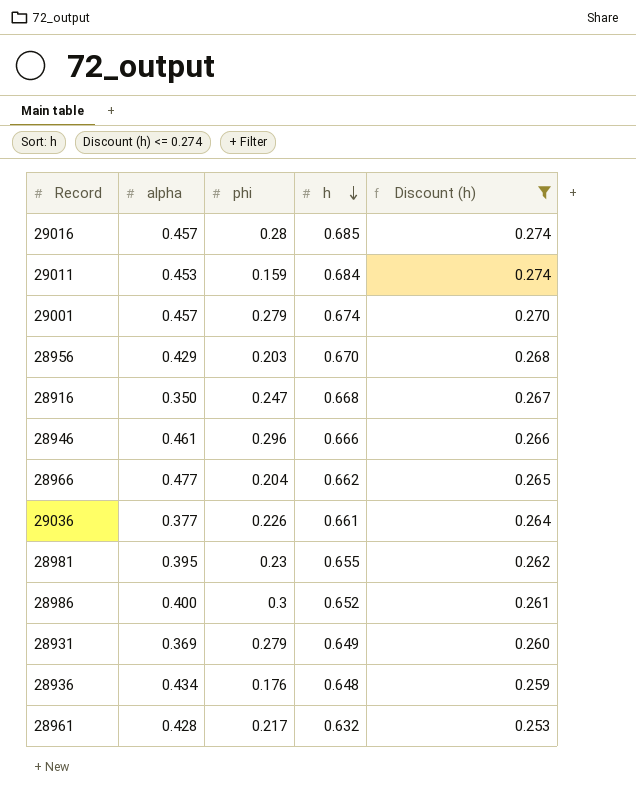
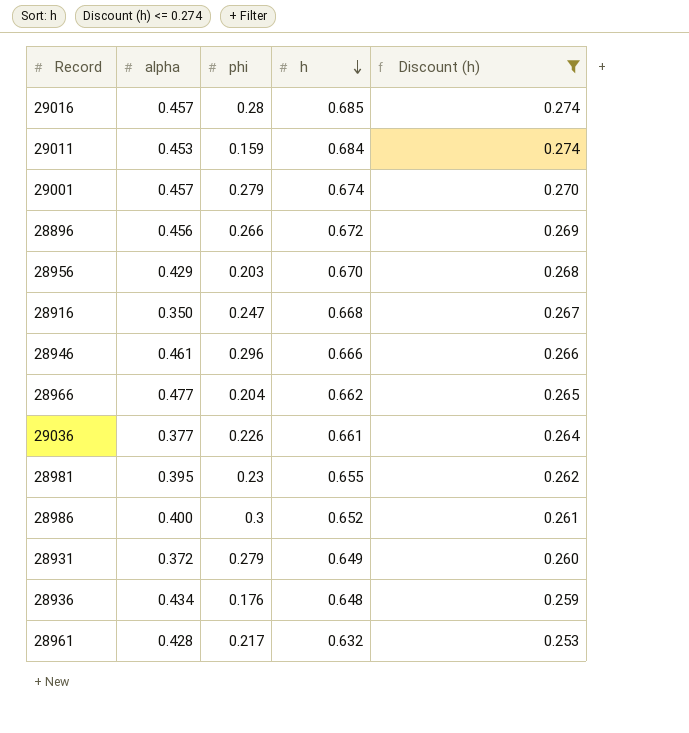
row 28896: none -> 0.456 | 0.266 | 0.672 | 0.269
28931 | alpha: 0.369 -> 0.372

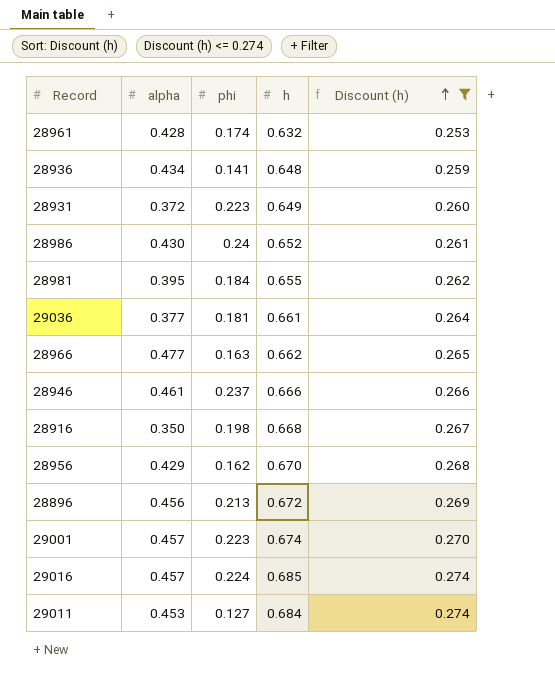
row order: h descending -> Discount (h) ascending
28961 | phi: 0.217 -> 0.174
28936 | phi: 0.176 -> 0.141
28931 | phi: 0.279 -> 0.223
28986 | alpha: 0.400 -> 0.430
28986 | phi: 0.3 -> 0.24
28981 | phi: 0.23 -> 0.184
29036 | phi: 0.226 -> 0.181
28966 | phi: 0.204 -> 0.163
28946 | phi: 0.296 -> 0.237
28916 | phi: 0.247 -> 0.198
28956 | phi: 0.203 -> 0.162
28896 | phi: 0.266 -> 0.213
29001 | phi: 0.279 -> 0.223
29016 | phi: 0.28 -> 0.224
29011 | phi: 0.159 -> 0.127

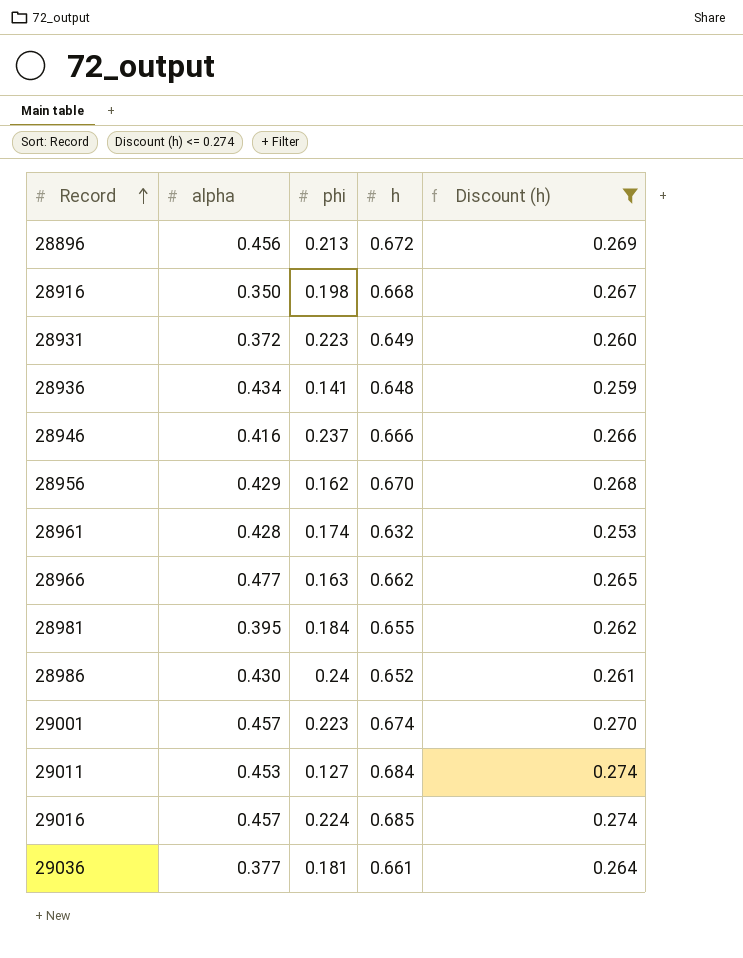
row order: Discount (h) ascending -> Record ascending
28946 | alpha: 0.461 -> 0.416

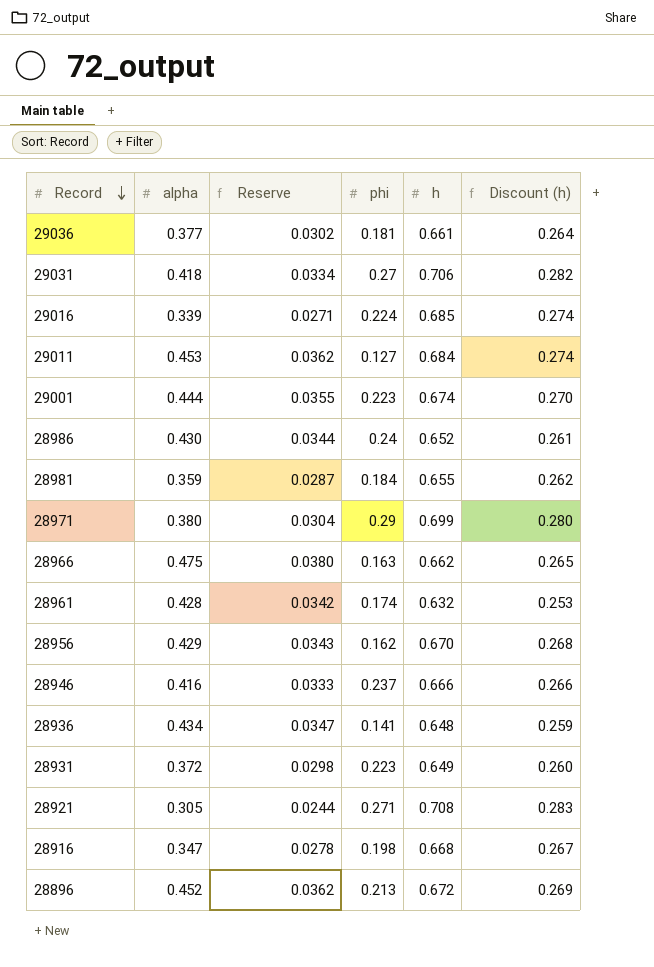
filter: Discount (h) <= 0.274 -> none
row order: Record ascending -> Record descending
column Reserve | formula: none -> [alpha] * 0.08
29016 | alpha: 0.457 -> 0.339
29001 | alpha: 0.457 -> 0.444
28981 | alpha: 0.395 -> 0.359
28966 | alpha: 0.477 -> 0.475
28916 | alpha: 0.350 -> 0.347
28896 | alpha: 0.456 -> 0.452

